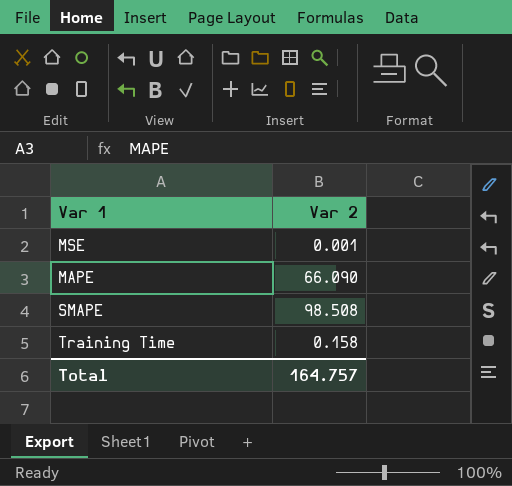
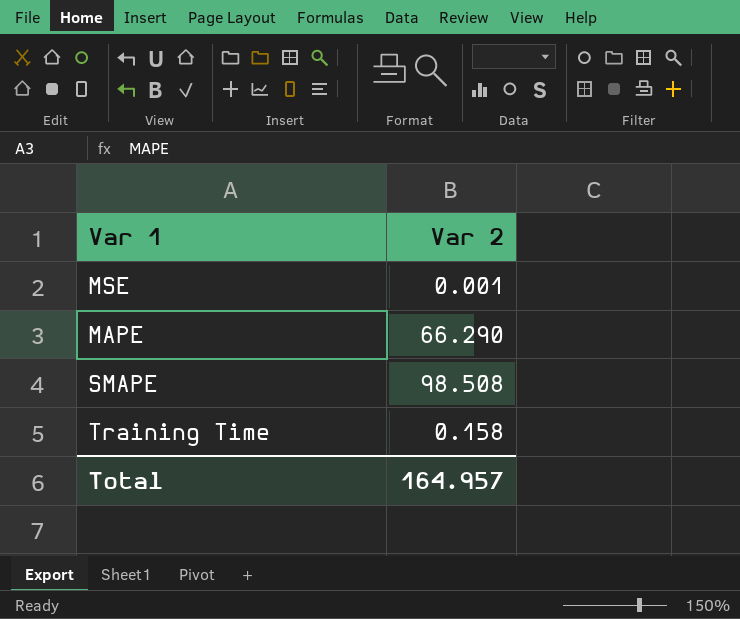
MAPE | Var 2: 66.090 -> 66.290
Total | Var 2: 164.757 -> 164.957

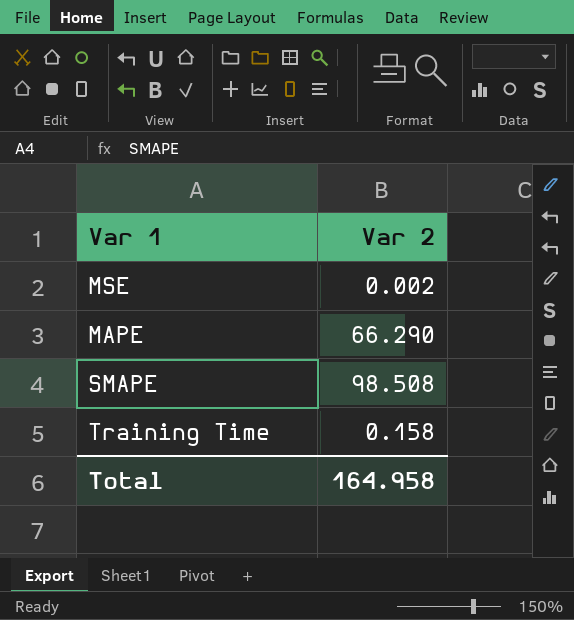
MSE | Var 2: 0.001 -> 0.002
Total | Var 2: 164.957 -> 164.958

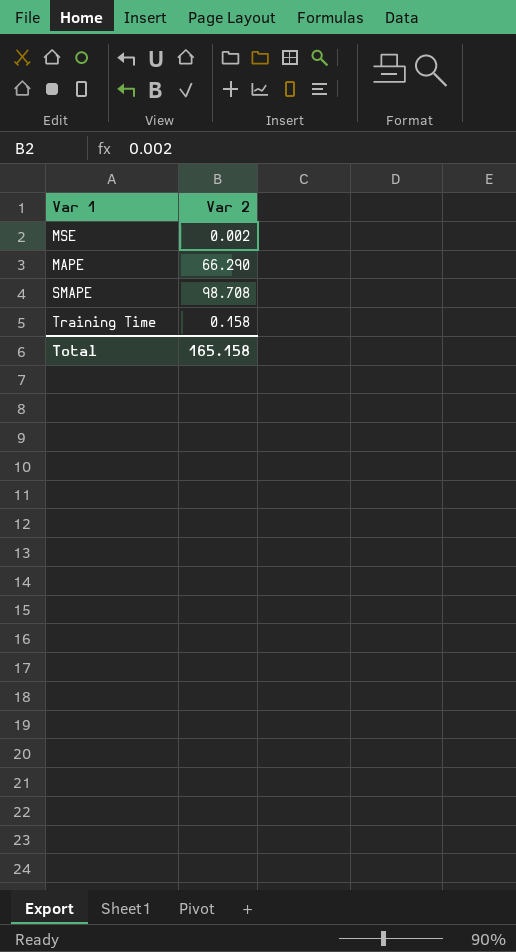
SMAPE | Var 2: 98.508 -> 98.708
Total | Var 2: 164.958 -> 165.158

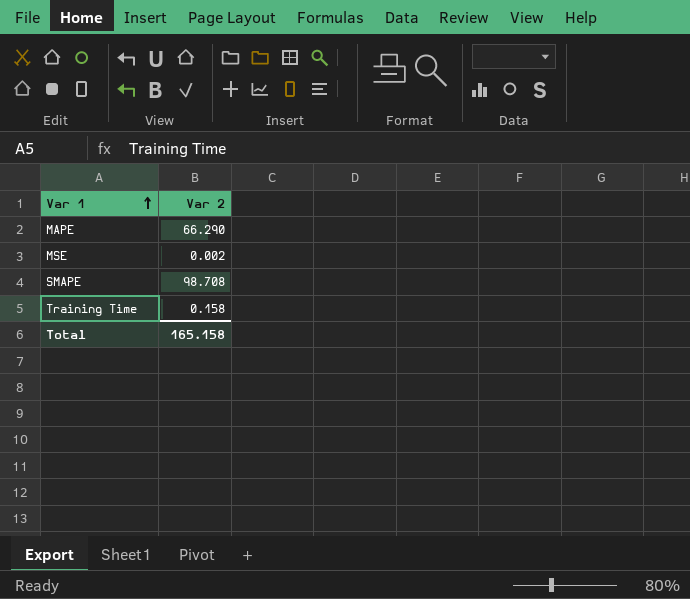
row order: none -> Var 1 ascending

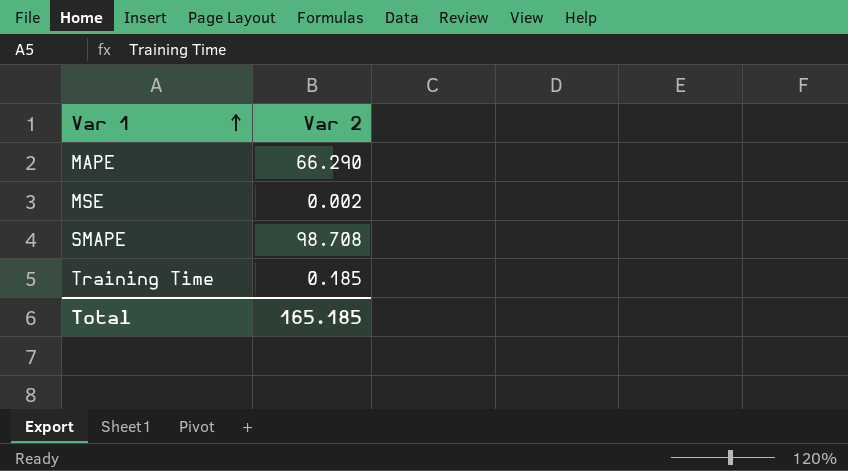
Training Time | Var 2: 0.158 -> 0.185
Total | Var 2: 165.158 -> 165.185

